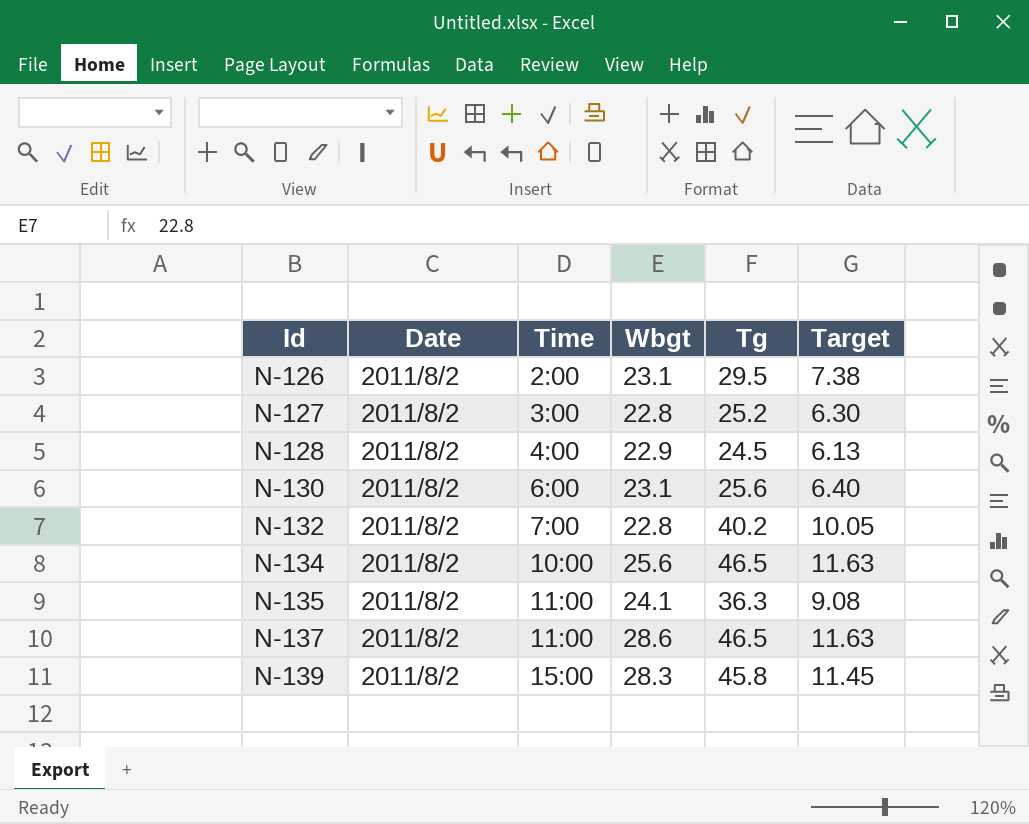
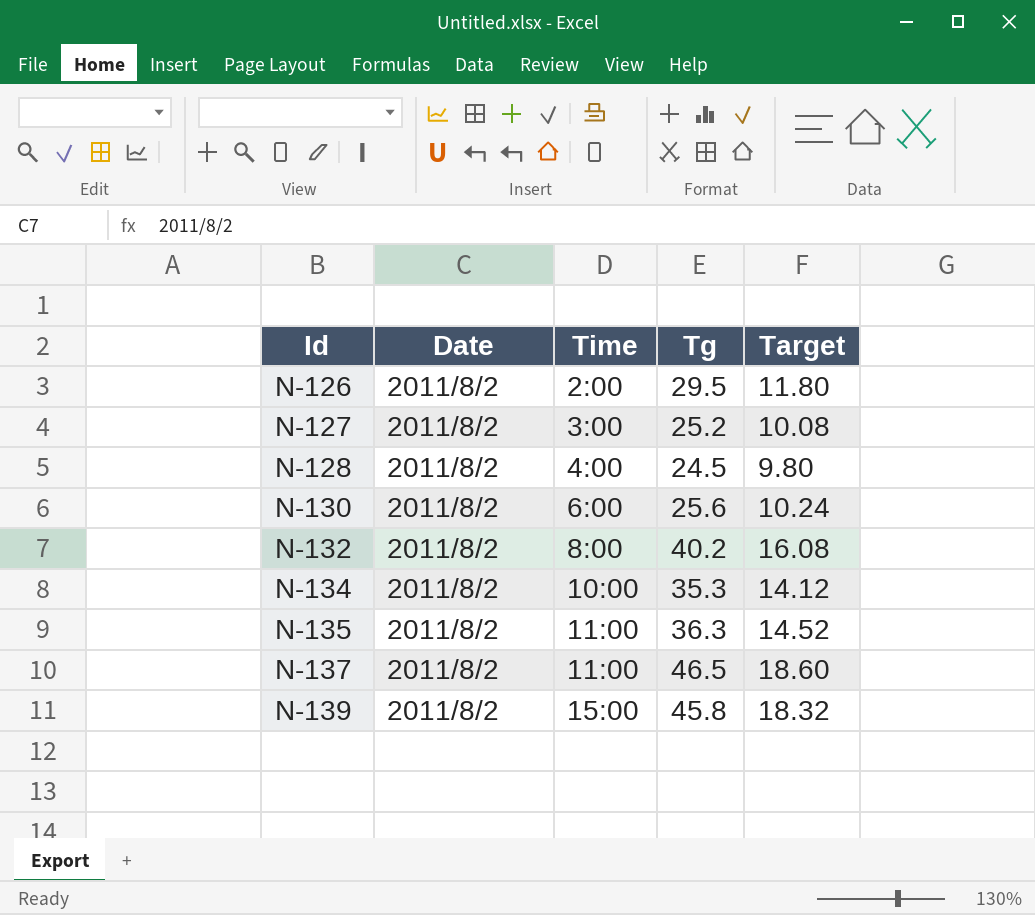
column Wbgt | position: 4 -> none
column Target | formula: [Tg] * 0.25 -> [Tg] * 0.4
N-132 | Time: 7:00 -> 8:00
N-134 | Tg: 46.5 -> 35.3

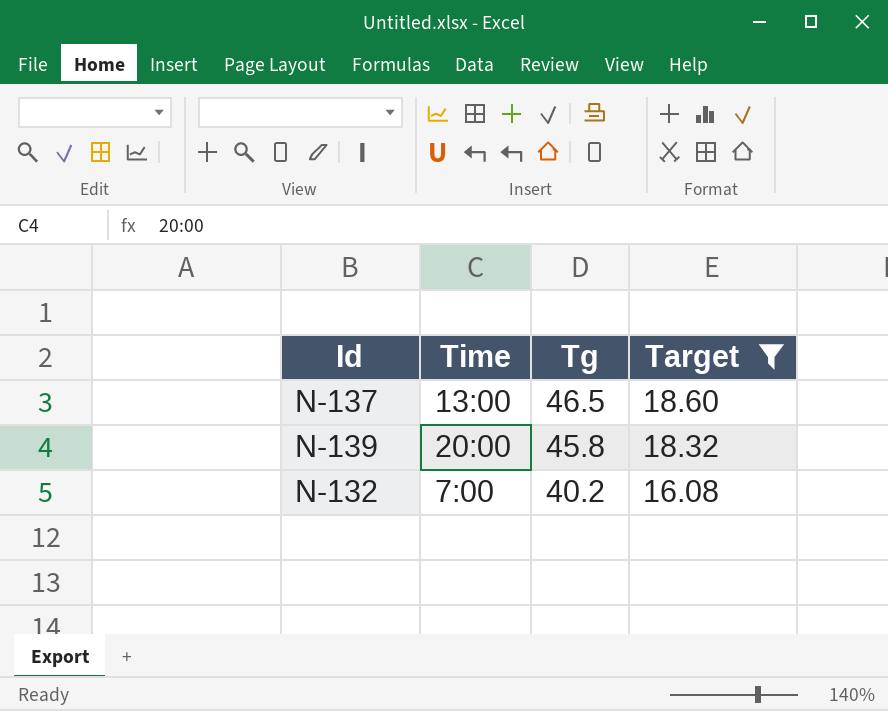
filter: none -> Target >= 16.08
row order: Id ascending -> Tg descending
column Date | position: 2 -> none
N-137 | Time: 11:00 -> 13:00
N-139 | Time: 15:00 -> 20:00
N-132 | Time: 8:00 -> 7:00

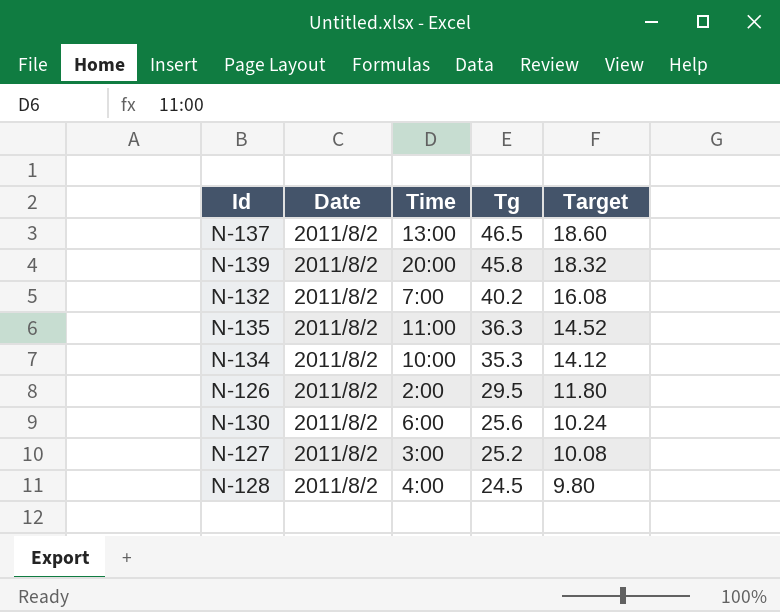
filter: Target >= 16.08 -> none
column Date | position: none -> 2

